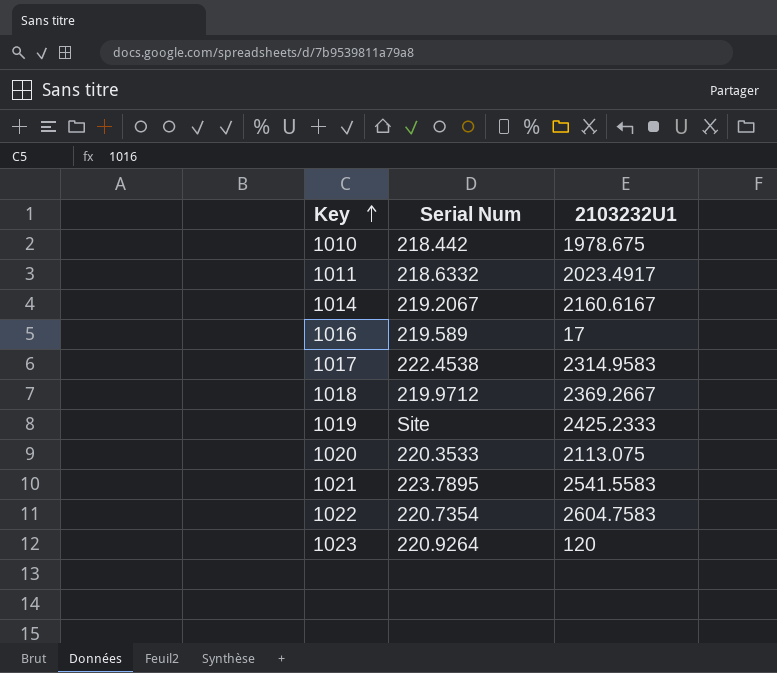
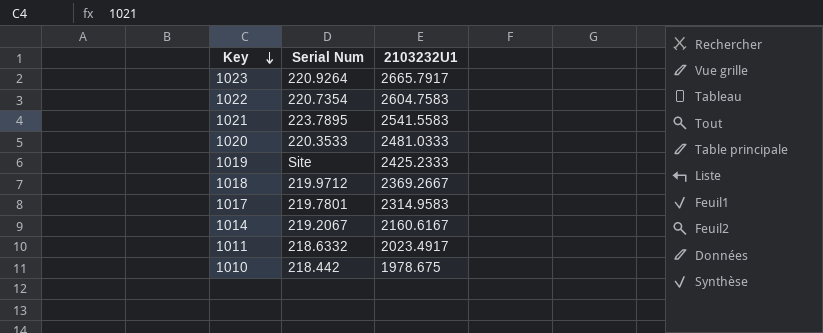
row order: Key ascending -> Key descending
row 1016: 219.589 | 17 -> none
1023 | 2103232U1: 120 -> 2665.7917
1020 | 2103232U1: 2113.075 -> 2481.0333
1017 | Serial Num: 222.4538 -> 219.7801

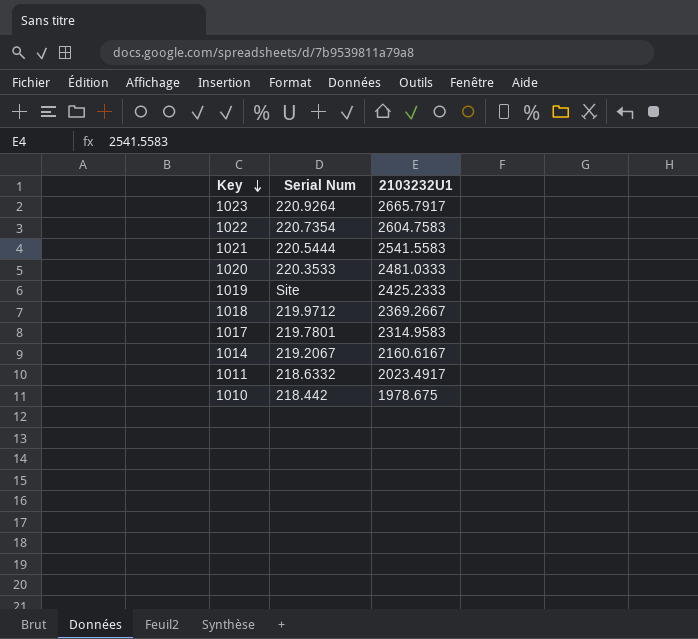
1021 | Serial Num: 223.7895 -> 220.5444

